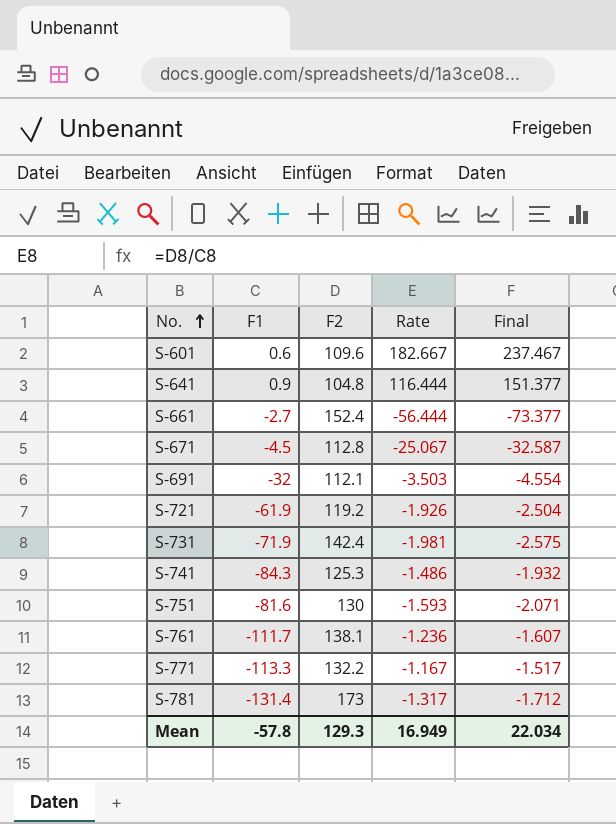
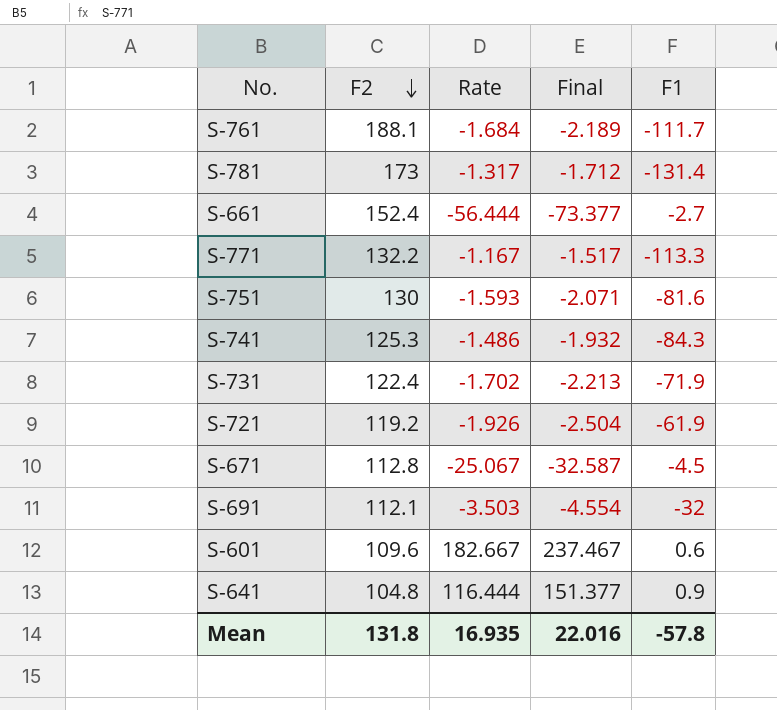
row order: No. ascending -> F2 descending
column F1 | position: 2 -> 5
S-761 | F2: 138.1 -> 188.1
S-761 | Rate: -1.236 -> -1.684
S-761 | Final: -1.607 -> -2.189
S-731 | F2: 142.4 -> 122.4
S-731 | Rate: -1.981 -> -1.702
S-731 | Final: -2.575 -> -2.213
Mean | F2: 129.3 -> 131.8
Mean | Rate: 16.949 -> 16.935
Mean | Final: 22.034 -> 22.016

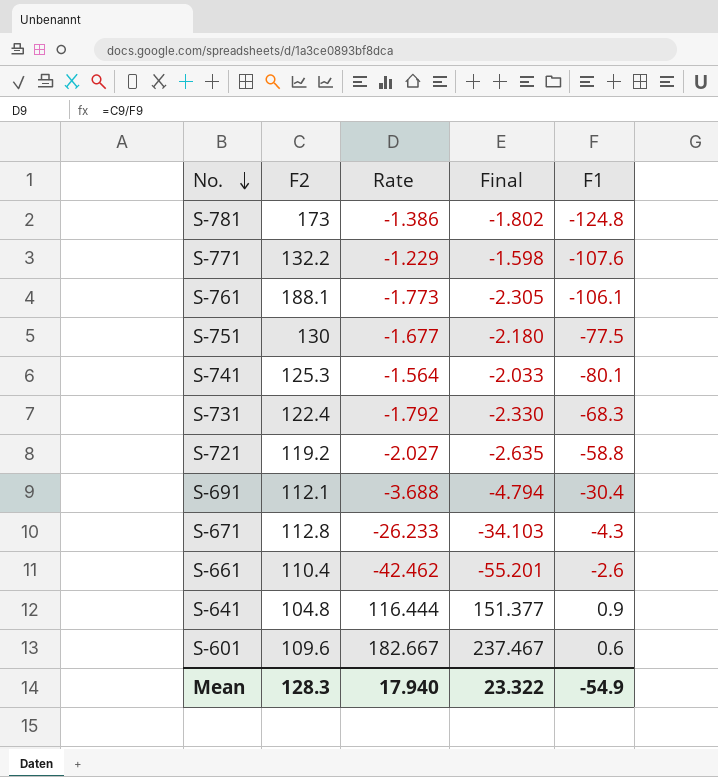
row order: F2 descending -> No. descending
S-781 | Rate: -1.317 -> -1.386
S-781 | Final: -1.712 -> -1.802
S-781 | F1: -131.4 -> -124.8
S-771 | Rate: -1.167 -> -1.229
S-771 | Final: -1.517 -> -1.598
S-771 | F1: -113.3 -> -107.6
S-761 | Rate: -1.684 -> -1.773
S-761 | Final: -2.189 -> -2.305
S-761 | F1: -111.7 -> -106.1
S-751 | Rate: -1.593 -> -1.677
S-751 | Final: -2.071 -> -2.180
S-751 | F1: -81.6 -> -77.5
S-741 | Rate: -1.486 -> -1.564
S-741 | Final: -1.932 -> -2.033
S-741 | F1: -84.3 -> -80.1
S-731 | Rate: -1.702 -> -1.792
S-731 | Final: -2.213 -> -2.330
S-731 | F1: -71.9 -> -68.3
S-721 | Rate: -1.926 -> -2.027
S-721 | Final: -2.504 -> -2.635
S-721 | F1: -61.9 -> -58.8
S-691 | Rate: -3.503 -> -3.688
S-691 | Final: -4.554 -> -4.794
S-691 | F1: -32 -> -30.4
S-671 | Rate: -25.067 -> -26.233
S-671 | Final: -32.587 -> -34.103
S-671 | F1: -4.5 -> -4.3
S-661 | F2: 152.4 -> 110.4
S-661 | Rate: -56.444 -> -42.462
S-661 | Final: -73.377 -> -55.201
S-661 | F1: -2.7 -> -2.6
Mean | F2: 131.8 -> 128.3
Mean | Rate: 16.935 -> 17.940
Mean | Final: 22.016 -> 23.322
Mean | F1: -57.8 -> -54.9

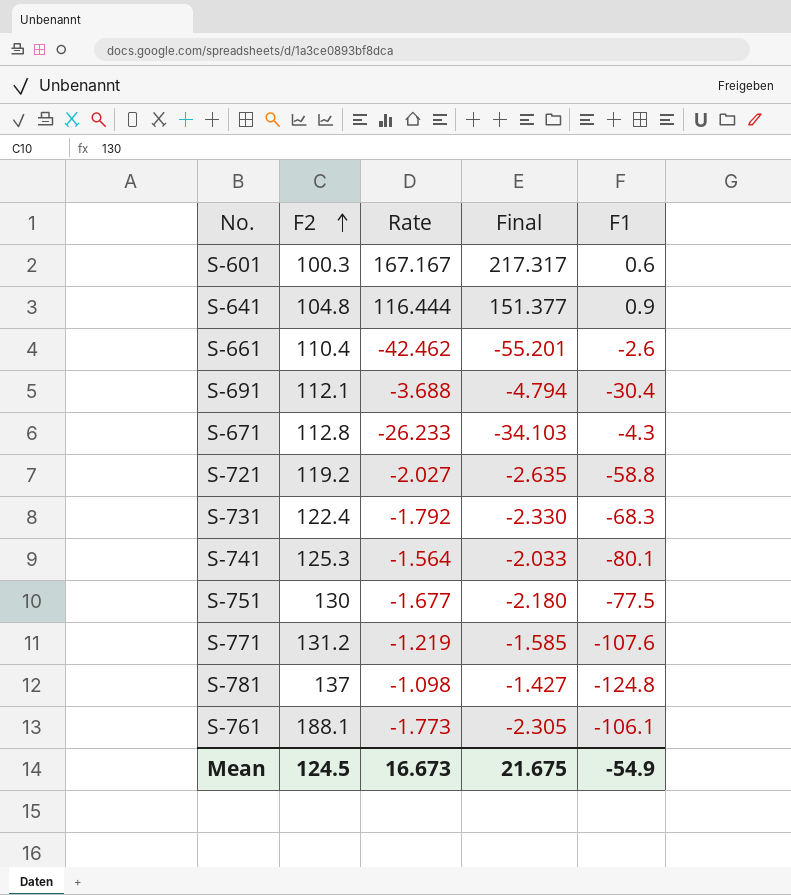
row order: No. descending -> F2 ascending
S-601 | F2: 109.6 -> 100.3
S-601 | Rate: 182.667 -> 167.167
S-601 | Final: 237.467 -> 217.317
S-771 | F2: 132.2 -> 131.2
S-771 | Rate: -1.229 -> -1.219
S-771 | Final: -1.598 -> -1.585
S-781 | F2: 173 -> 137
S-781 | Rate: -1.386 -> -1.098
S-781 | Final: -1.802 -> -1.427
Mean | F2: 128.3 -> 124.5
Mean | Rate: 17.940 -> 16.673
Mean | Final: 23.322 -> 21.675

